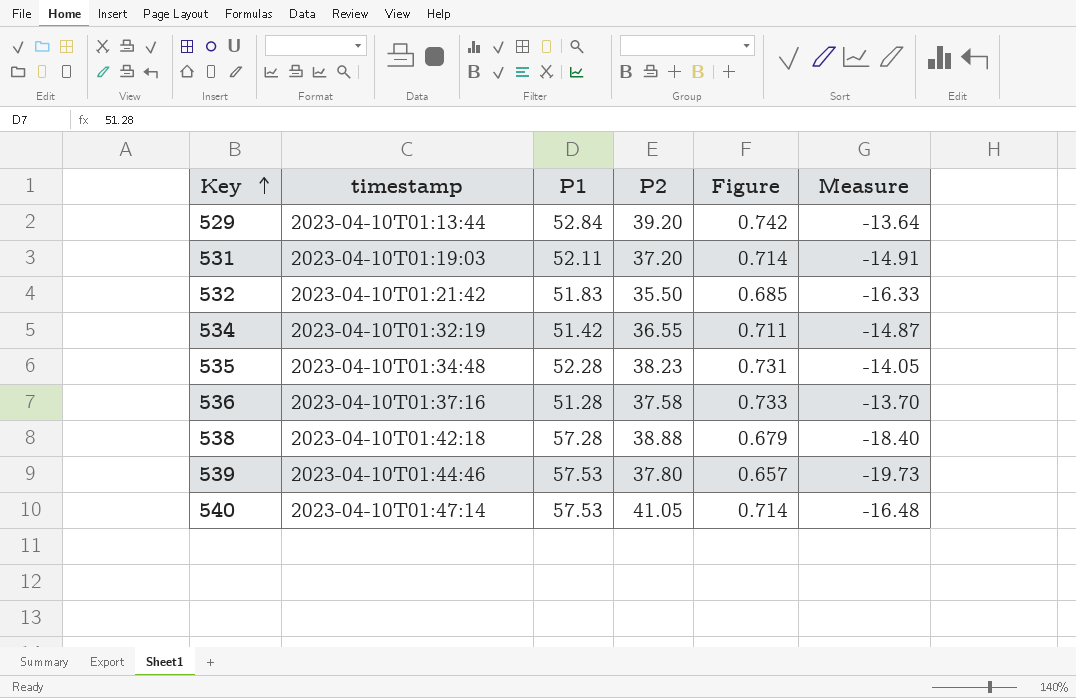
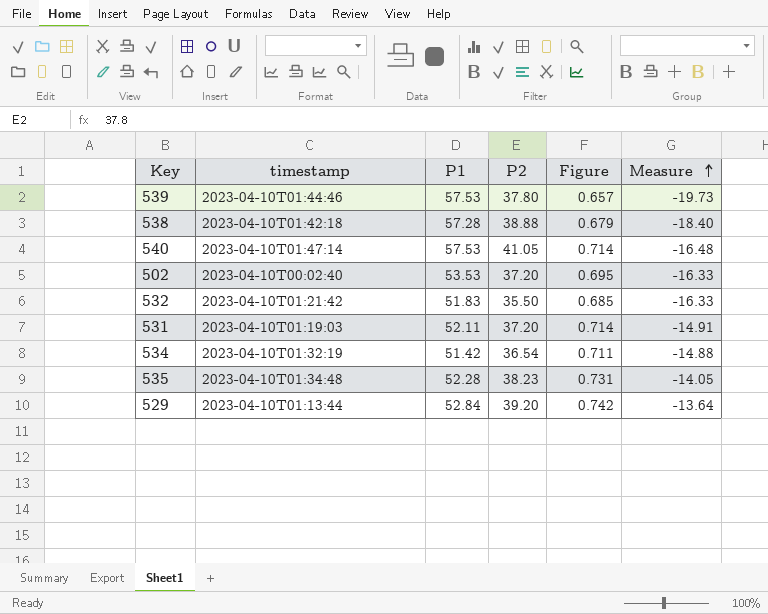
row order: Key ascending -> Measure ascending
row 536: 2023-04-10T01:37:16 | 51.28 | 37.58 | 0.733 | -13.70 -> none
row 502: none -> 2023-04-10T00:02:40 | 53.53 | 37.20 | 0.695 | -16.33
534 | P2: 36.55 -> 36.54
534 | Measure: -14.87 -> -14.88

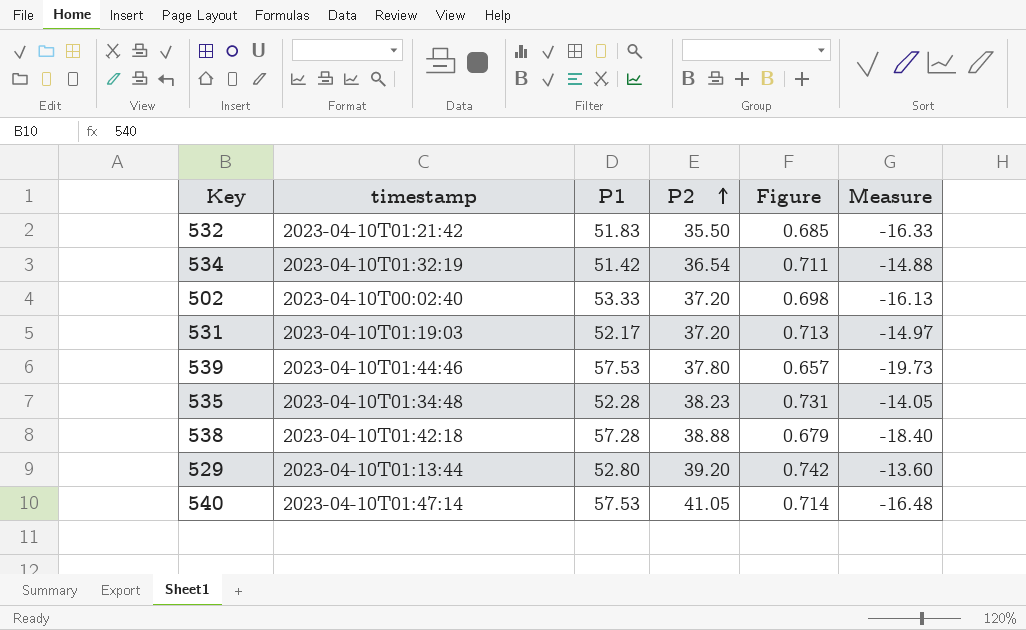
row order: Measure ascending -> P2 ascending
502 | P1: 53.53 -> 53.33
502 | Figure: 0.695 -> 0.698
502 | Measure: -16.33 -> -16.13
531 | P1: 52.11 -> 52.17
531 | Figure: 0.714 -> 0.713
531 | Measure: -14.91 -> -14.97
529 | P1: 52.84 -> 52.80
529 | Measure: -13.64 -> -13.60

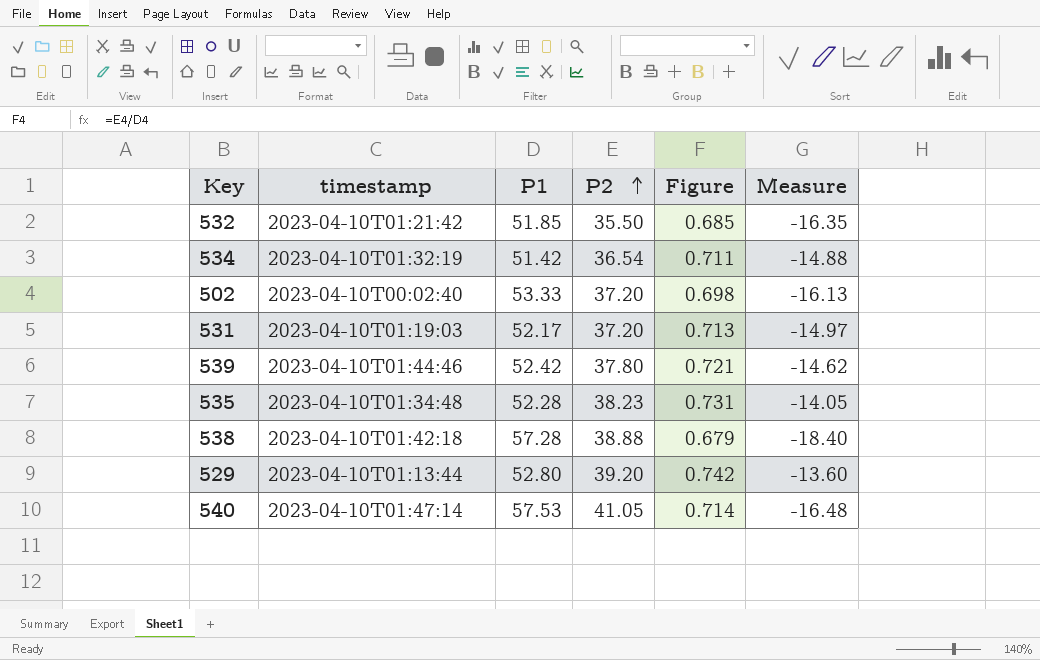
532 | P1: 51.83 -> 51.85
532 | Measure: -16.33 -> -16.35
539 | P1: 57.53 -> 52.42
539 | Figure: 0.657 -> 0.721
539 | Measure: -19.73 -> -14.62

